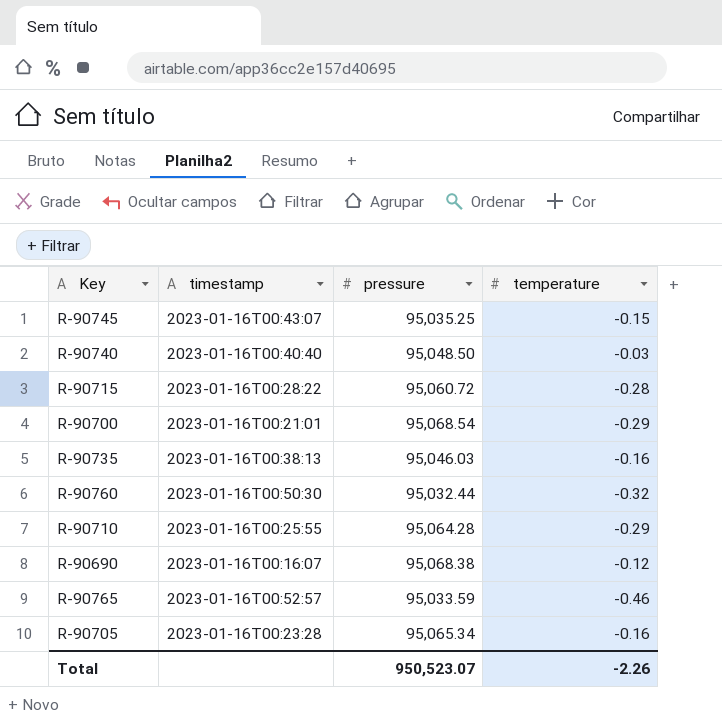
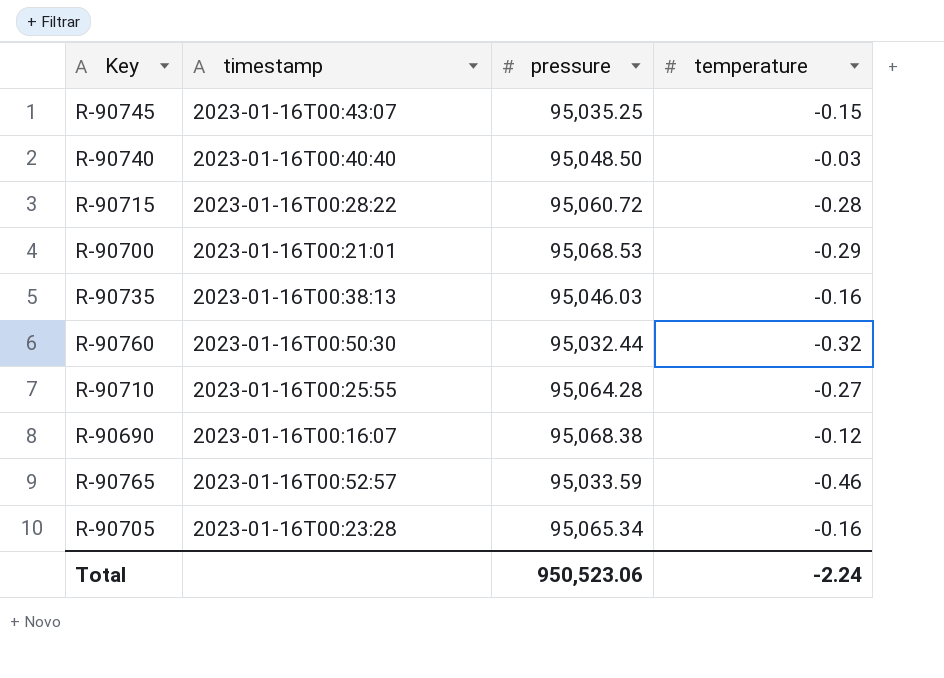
R-90700 | pressure: 95,068.54 -> 95,068.53
R-90710 | temperature: -0.29 -> -0.27
Total | pressure: 950,523.07 -> 950,523.06
Total | temperature: -2.26 -> -2.24

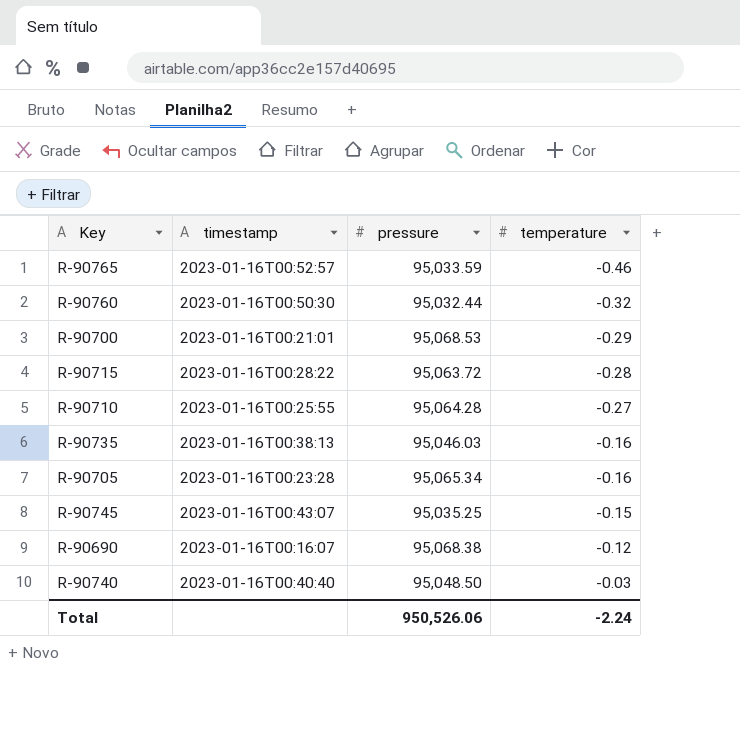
row order: none -> temperature ascending
R-90715 | pressure: 95,060.72 -> 95,063.72
Total | pressure: 950,523.06 -> 950,526.06

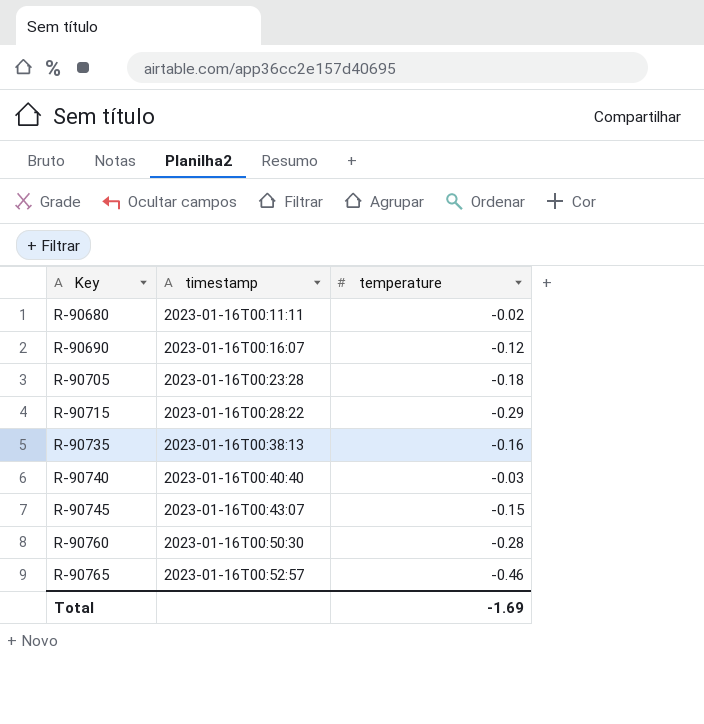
row order: temperature ascending -> Key ascending
column pressure | position: 3 -> none
row R-90700: 2023-01-16T00:21:01 | 95,068.53 | -0.29 -> none
row R-90710: 2023-01-16T00:25:55 | 95,064.28 | -0.27 -> none
row R-90680: none -> 2023-01-16T00:11:11 | -0.02
R-90705 | temperature: -0.16 -> -0.18
R-90715 | temperature: -0.28 -> -0.29
R-90760 | temperature: -0.32 -> -0.28
Total | temperature: -2.24 -> -1.69

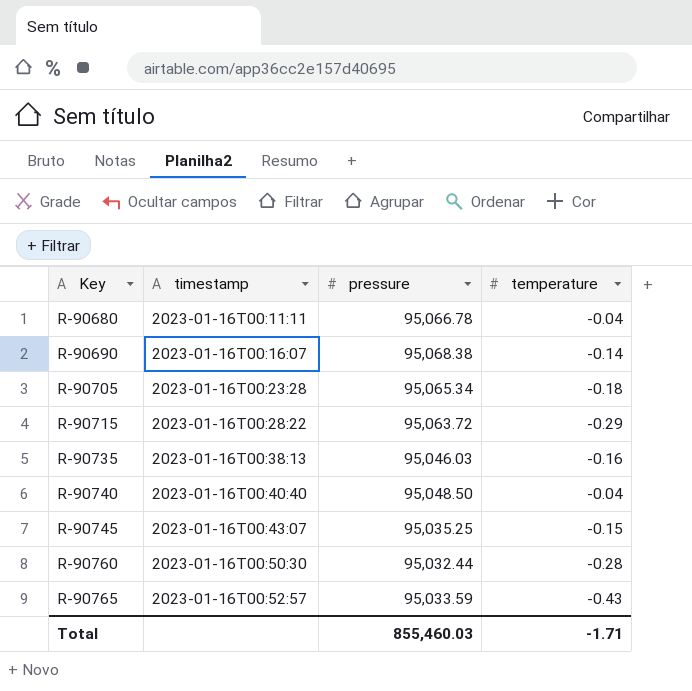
column pressure | position: none -> 3
R-90680 | temperature: -0.02 -> -0.04
R-90690 | temperature: -0.12 -> -0.14
R-90740 | temperature: -0.03 -> -0.04
R-90765 | temperature: -0.46 -> -0.43
Total | temperature: -1.69 -> -1.71

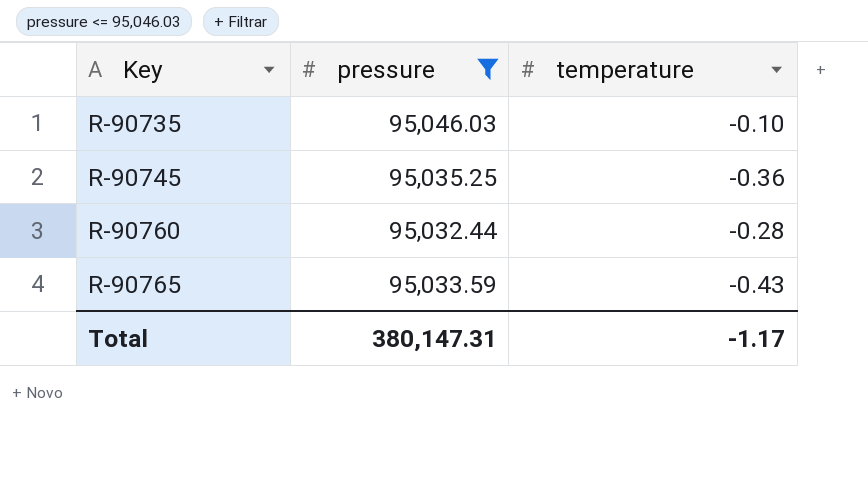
filter: none -> pressure <= 95,046.03
column timestamp | position: 2 -> none
R-90735 | temperature: -0.16 -> -0.10
R-90745 | temperature: -0.15 -> -0.36
Total | pressure: 855,460.03 -> 380,147.31
Total | temperature: -1.71 -> -1.17

